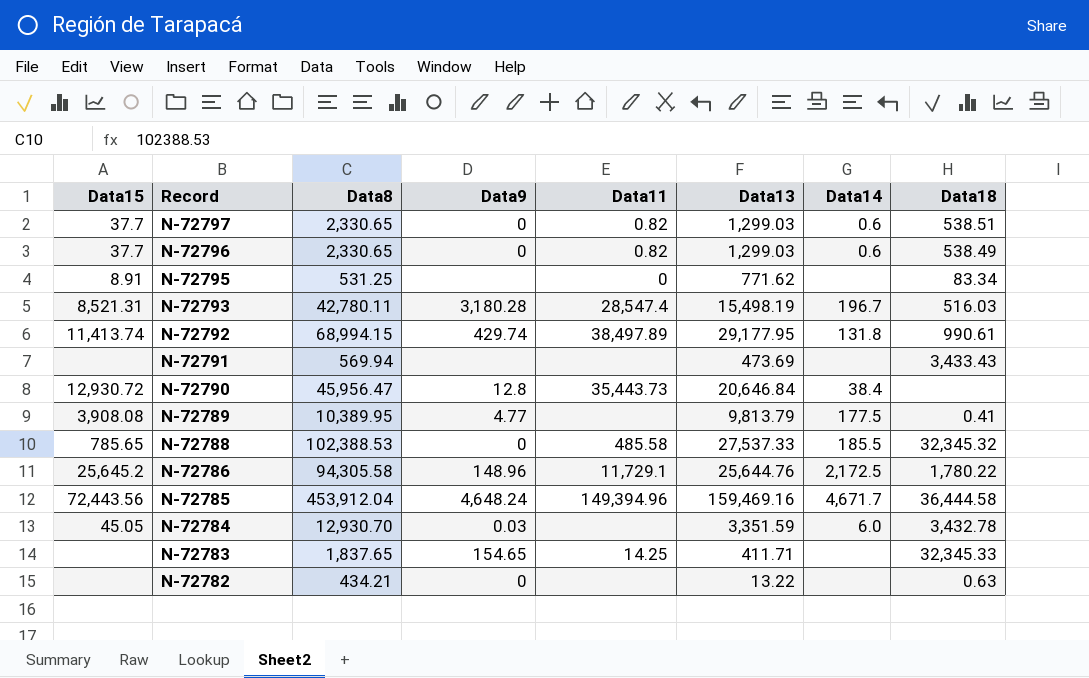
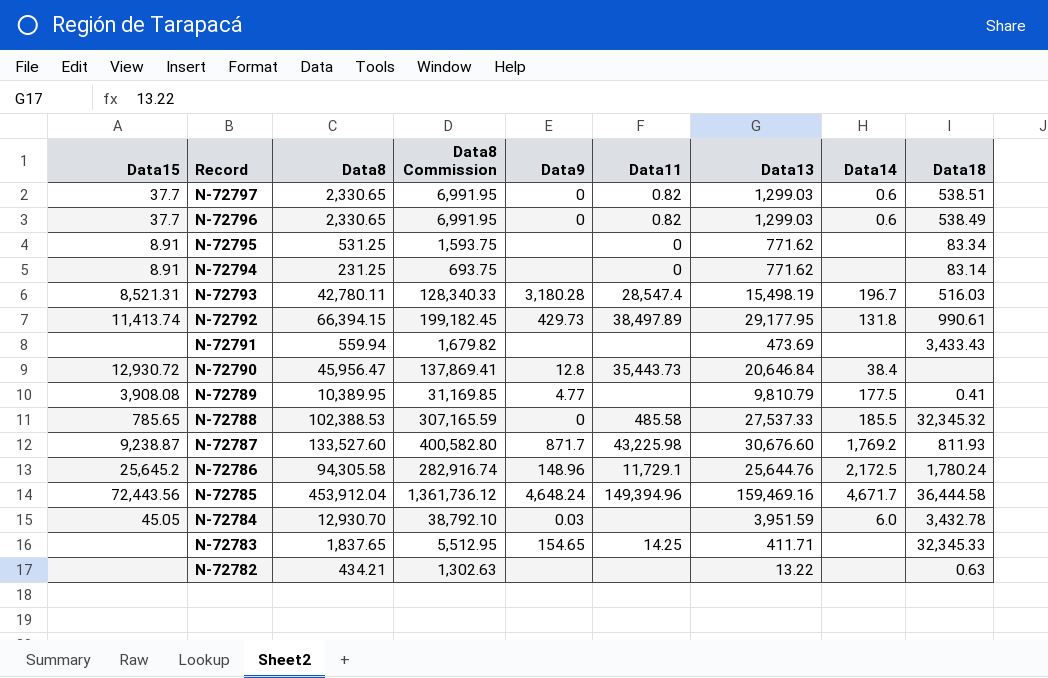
column Data8 Commission | formula: none -> [Data8] * 3
row N-72794: none -> 8.91 | 231.25 | 693.75 | none | 0 | 771.62 | none | 83.14
N-72792 | Data8: 68,994.15 -> 66,394.15
N-72792 | Data9: 429.74 -> 429.73
N-72791 | Data8: 569.94 -> 559.94
N-72789 | Data13: 9,813.79 -> 9,810.79
row N-72787: none -> 9,238.87 | 133,527.60 | 400,582.80 | 871.7 | 43,225.98 | 30,676.60 | 1,769.2 | 811.93
N-72786 | Data18: 1,780.22 -> 1,780.24
N-72784 | Data13: 3,351.59 -> 3,951.59
N-72782 | Data9: 0 -> none

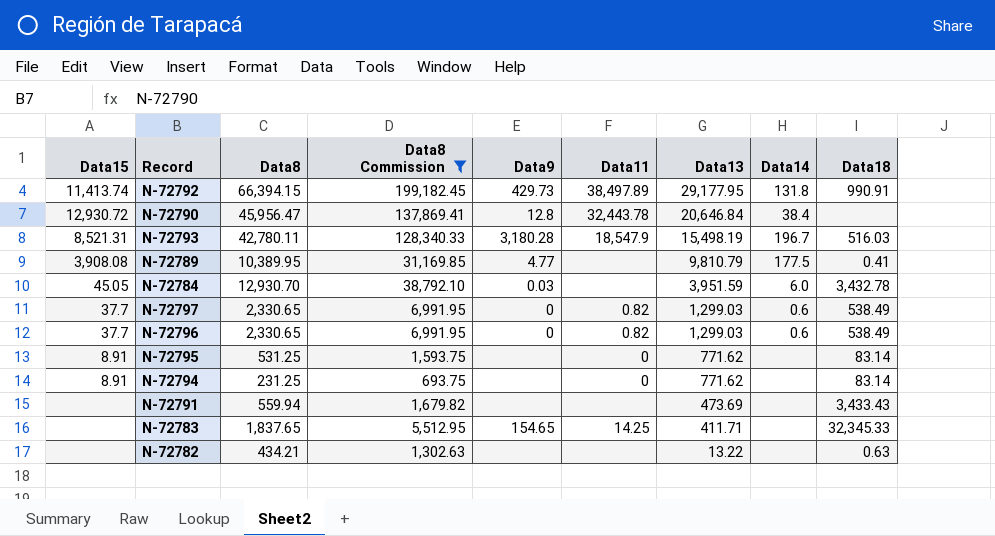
filter: none -> Data8 Commission <= 199,182.45
row order: Record descending -> Data13 descending
N-72792 | Data18: 990.61 -> 990.91
N-72790 | Data11: 35,443.73 -> 32,443.78
N-72793 | Data11: 28,547.4 -> 18,547.9
N-72797 | Data18: 538.51 -> 538.49
N-72795 | Data18: 83.34 -> 83.14

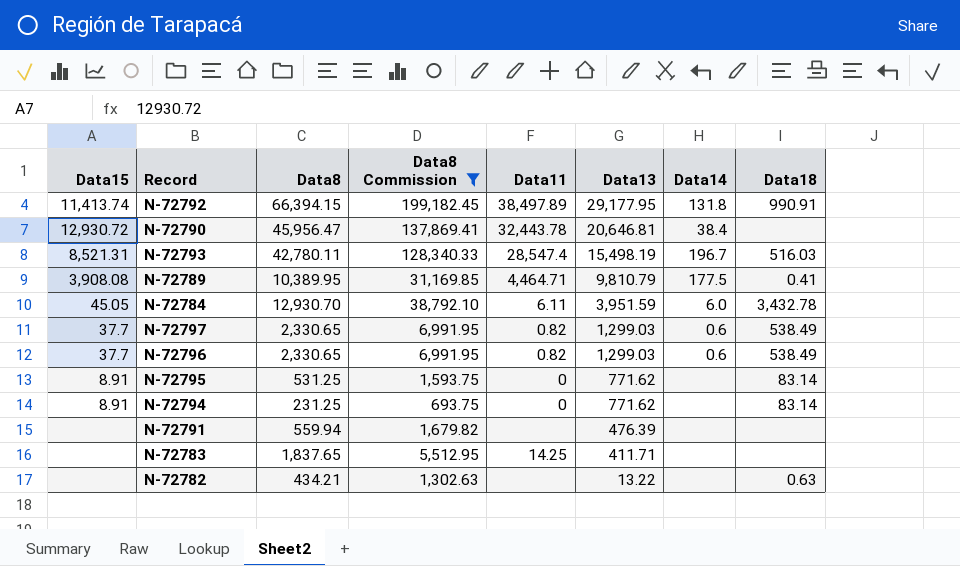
column Data9 | position: 5 -> none
N-72790 | Data13: 20,646.84 -> 20,646.81
N-72793 | Data11: 18,547.9 -> 28,547.4
N-72789 | Data11: none -> 4,464.71
N-72784 | Data11: none -> 6.11
N-72791 | Data13: 473.69 -> 476.39
N-72791 | Data18: 3,433.43 -> none
N-72783 | Data18: 32,345.33 -> none

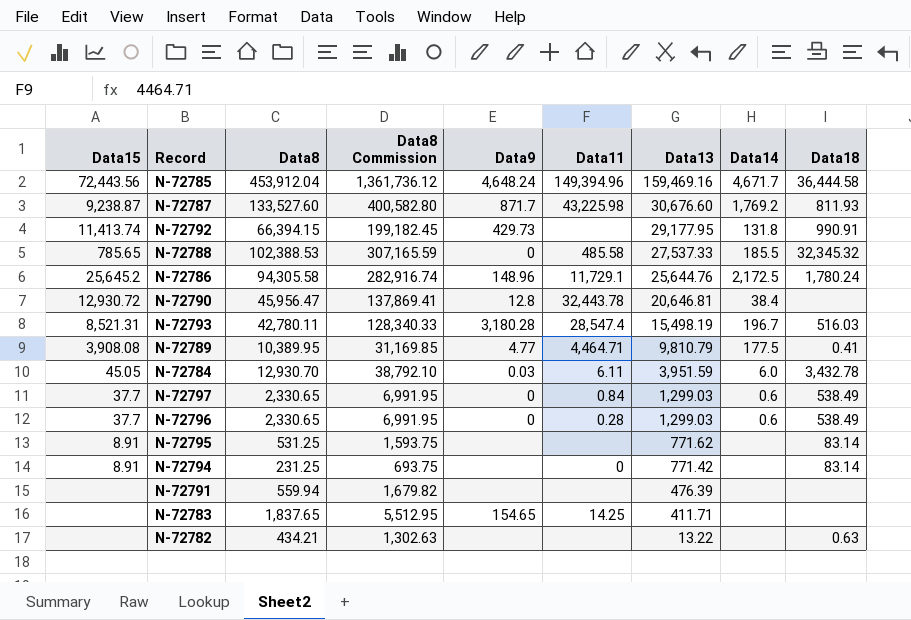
filter: Data8 Commission <= 199,182.45 -> none
column Data9 | position: none -> 5
N-72792 | Data11: 38,497.89 -> none
N-72797 | Data11: 0.82 -> 0.84
N-72796 | Data11: 0.82 -> 0.28
N-72795 | Data11: 0 -> none
N-72794 | Data13: 771.62 -> 771.42

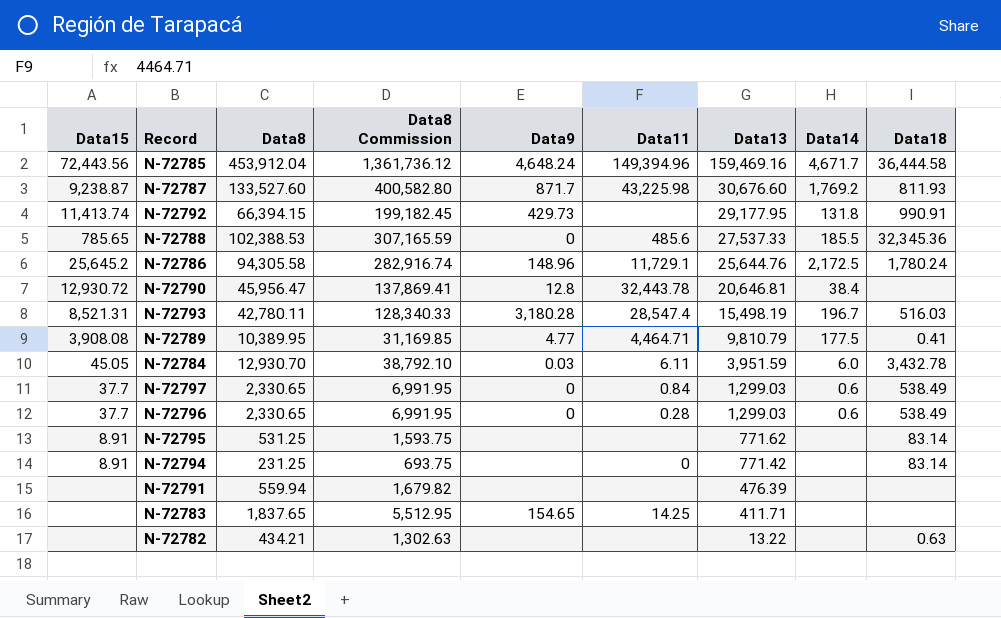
N-72788 | Data11: 485.58 -> 485.6
N-72788 | Data18: 32,345.32 -> 32,345.36

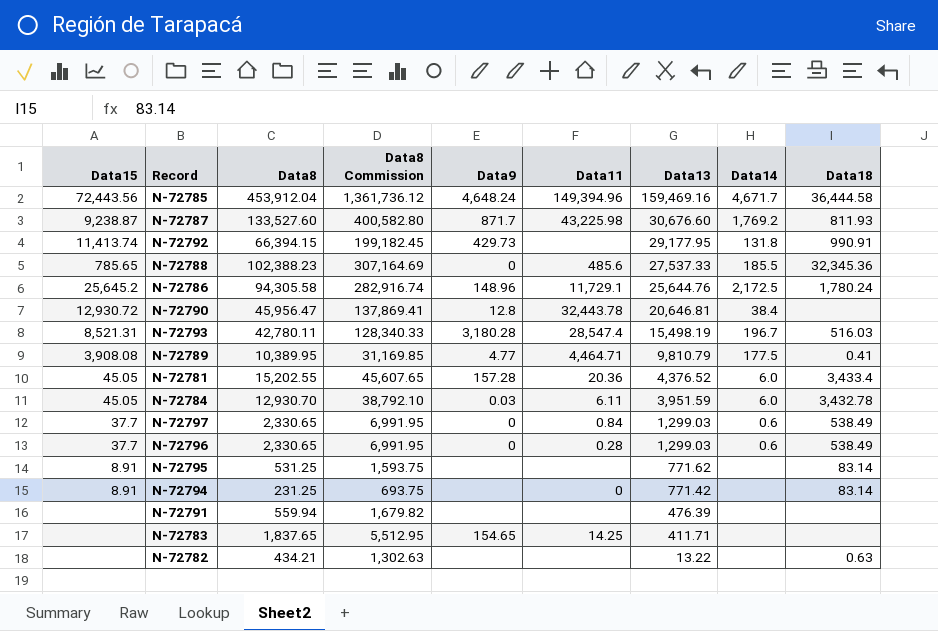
N-72788 | Data8: 102,388.53 -> 102,388.23
N-72788 | Data8 Commission: 307,165.59 -> 307,164.69
row N-72781: none -> 45.05 | 15,202.55 | 45,607.65 | 157.28 | 20.36 | 4,376.52 | 6.0 | 3,433.4

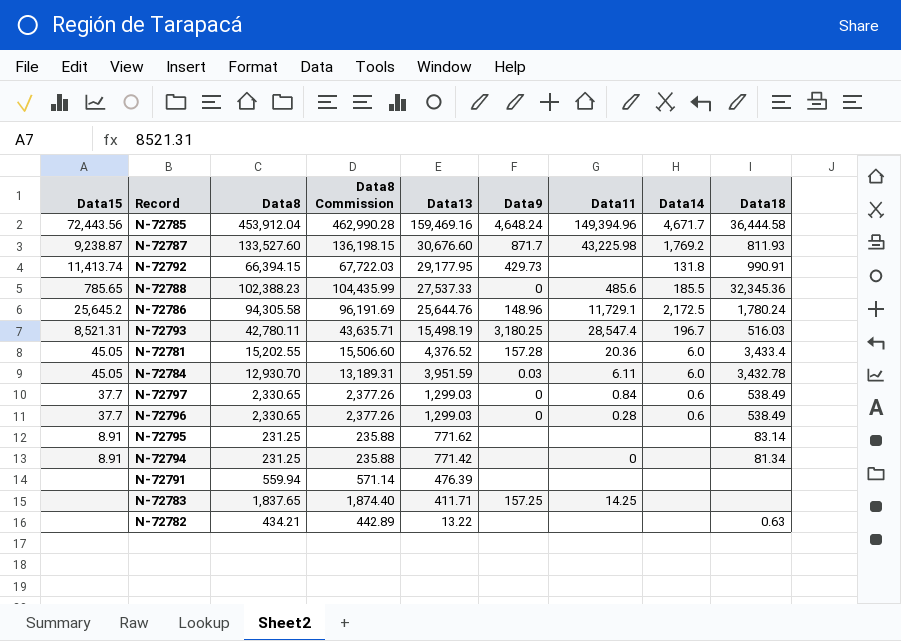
column Data8 Commission | formula: [Data8] * 3 -> [Data8] * 1.02
column Data13 | position: 7 -> 5
row N-72790: 12,930.72 | 45,956.47 | 137,869.41 | 12.8 | 32,443.78 | 20,646.81 | 38.4 | none -> none
row N-72789: 3,908.08 | 10,389.95 | 31,169.85 | 4.77 | 4,464.71 | 9,810.79 | 177.5 | 0.41 -> none
N-72793 | Data9: 3,180.28 -> 3,180.25
N-72795 | Data8: 531.25 -> 231.25
N-72794 | Data18: 83.14 -> 81.34
N-72783 | Data9: 154.65 -> 157.25

